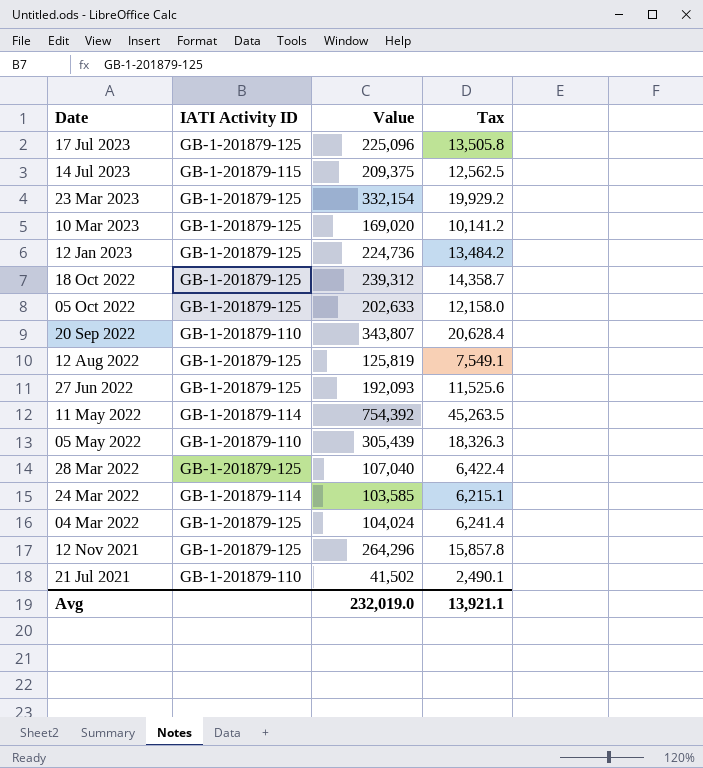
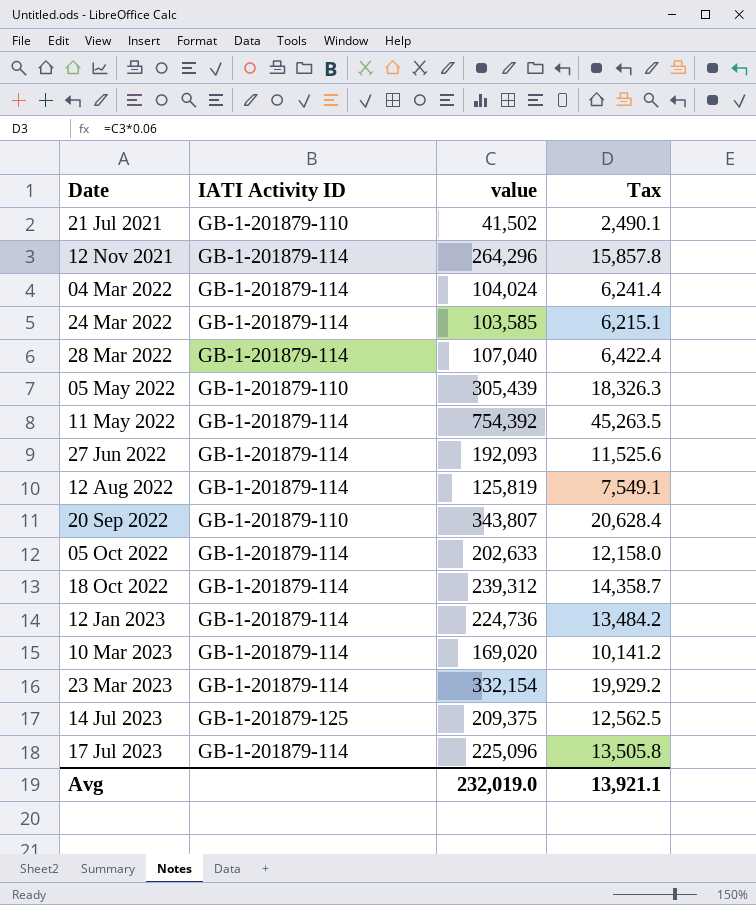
row order: Date descending -> Date ascending
column name: Value -> value
12 Nov 2021 | IATI Activity ID: GB-1-201879-125 -> GB-1-201879-114
04 Mar 2022 | IATI Activity ID: GB-1-201879-125 -> GB-1-201879-114
28 Mar 2022 | IATI Activity ID: GB-1-201879-125 -> GB-1-201879-114
27 Jun 2022 | IATI Activity ID: GB-1-201879-125 -> GB-1-201879-114
12 Aug 2022 | IATI Activity ID: GB-1-201879-125 -> GB-1-201879-114
05 Oct 2022 | IATI Activity ID: GB-1-201879-125 -> GB-1-201879-114
18 Oct 2022 | IATI Activity ID: GB-1-201879-125 -> GB-1-201879-114
12 Jan 2023 | IATI Activity ID: GB-1-201879-125 -> GB-1-201879-114
10 Mar 2023 | IATI Activity ID: GB-1-201879-125 -> GB-1-201879-114
23 Mar 2023 | IATI Activity ID: GB-1-201879-125 -> GB-1-201879-114
14 Jul 2023 | IATI Activity ID: GB-1-201879-115 -> GB-1-201879-125
17 Jul 2023 | IATI Activity ID: GB-1-201879-125 -> GB-1-201879-114

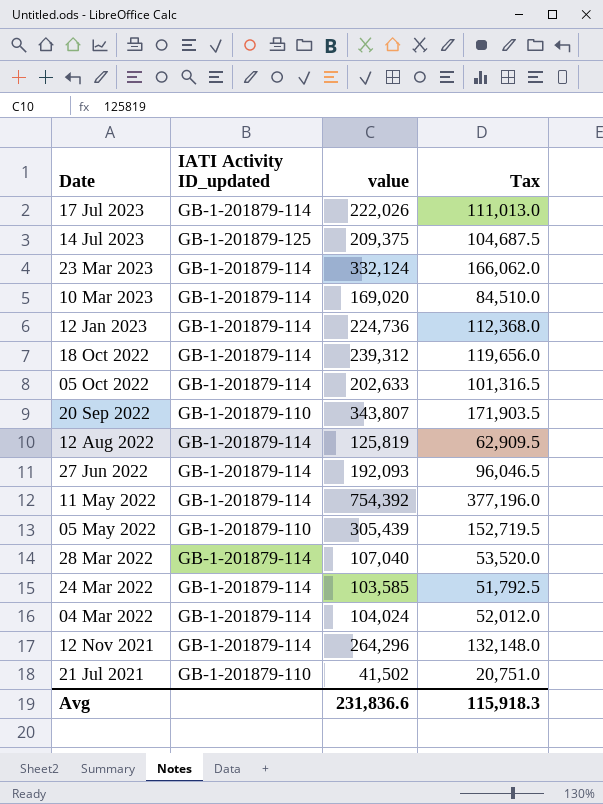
row order: Date ascending -> Date descending
column name: IATI Activity ID -> IATI Activity ID_updated
column Tax | formula: [value] * 0.06 -> [value] * 0.5
17 Jul 2023 | value: 225,096 -> 222,026
23 Mar 2023 | value: 332,154 -> 332,124
Avg | value: 232,019.0 -> 231,836.6
Avg | Tax: 13,921.1 -> 115,918.3

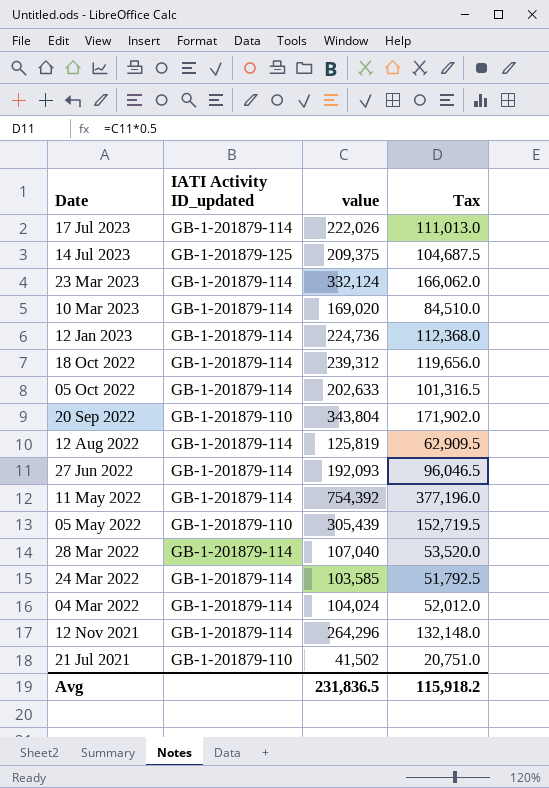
20 Sep 2022 | value: 343,807 -> 343,804
20 Sep 2022 | Tax: 171,903.5 -> 171,902.0
Avg | value: 231,836.6 -> 231,836.5
Avg | Tax: 115,918.3 -> 115,918.2

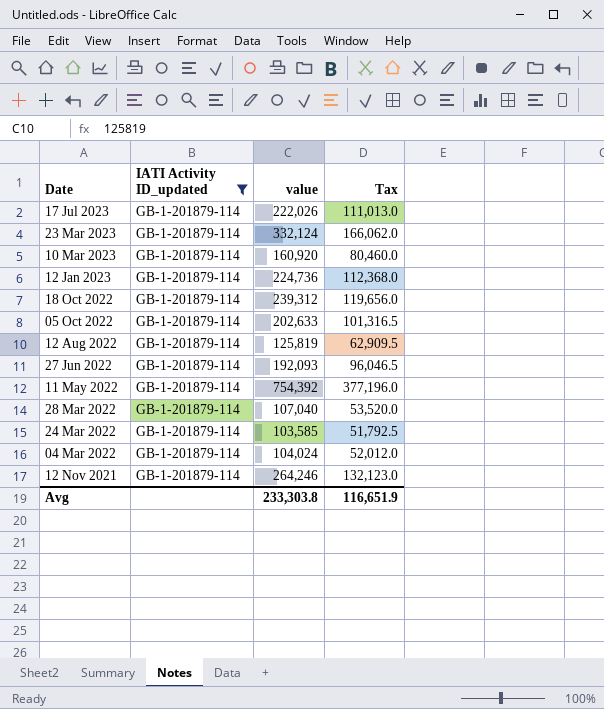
filter: none -> IATI Activity ID_updated = GB-1-201879-114
10 Mar 2023 | value: 169,020 -> 160,920
10 Mar 2023 | Tax: 84,510.0 -> 80,460.0
12 Nov 2021 | value: 264,296 -> 264,246
12 Nov 2021 | Tax: 132,148.0 -> 132,123.0
Avg | value: 231,836.5 -> 233,303.8
Avg | Tax: 115,918.2 -> 116,651.9

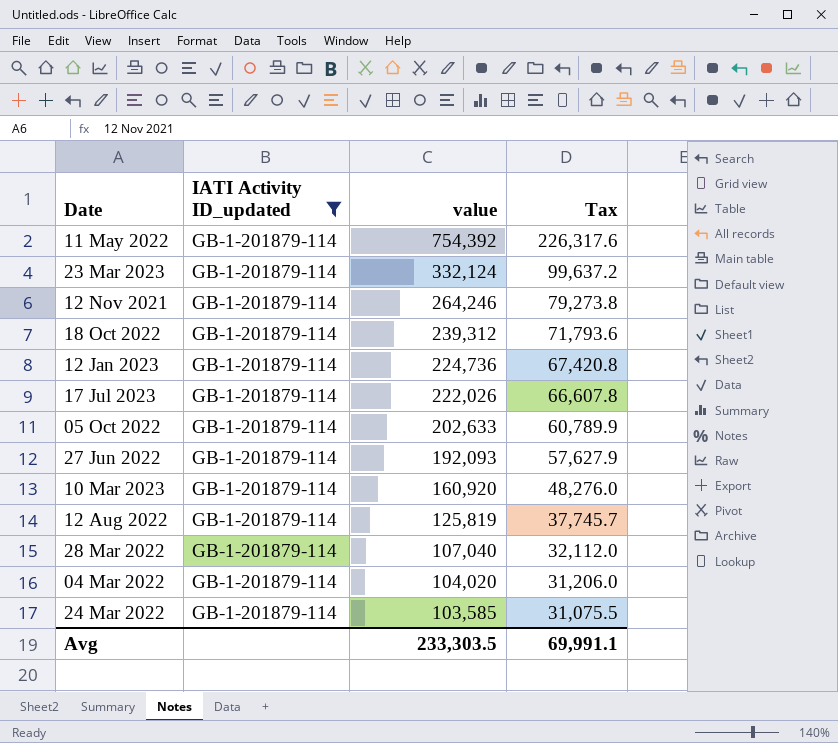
row order: Date descending -> value descending
column Tax | formula: [value] * 0.5 -> [value] * 0.3
04 Mar 2022 | value: 104,024 -> 104,020
Avg | value: 233,303.8 -> 233,303.5
Avg | Tax: 116,651.9 -> 69,991.1

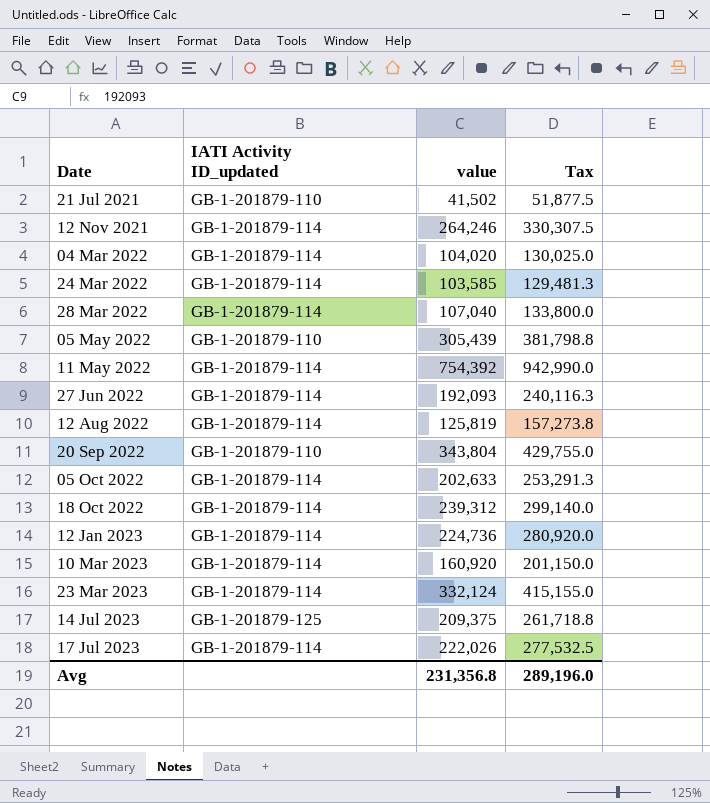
filter: IATI Activity ID_updated = GB-1-201879-114 -> none
row order: value descending -> Date ascending
column Tax | formula: [value] * 0.3 -> [value] * 1.25
Avg | value: 233,303.5 -> 231,356.8
Avg | Tax: 69,991.1 -> 289,196.0

